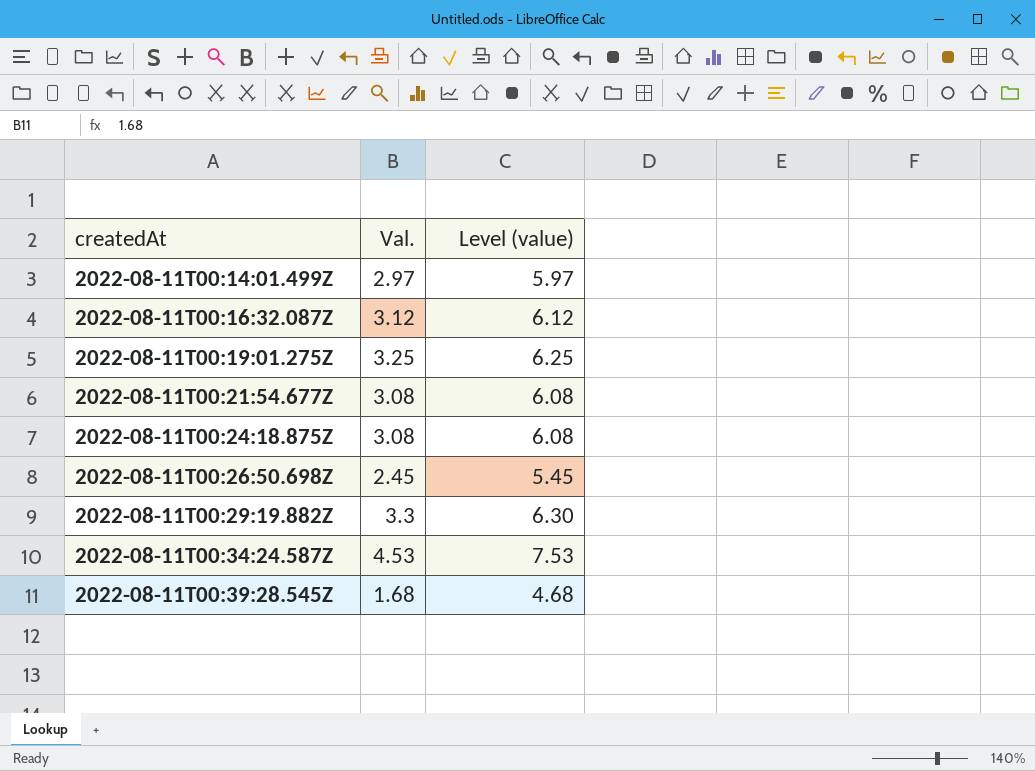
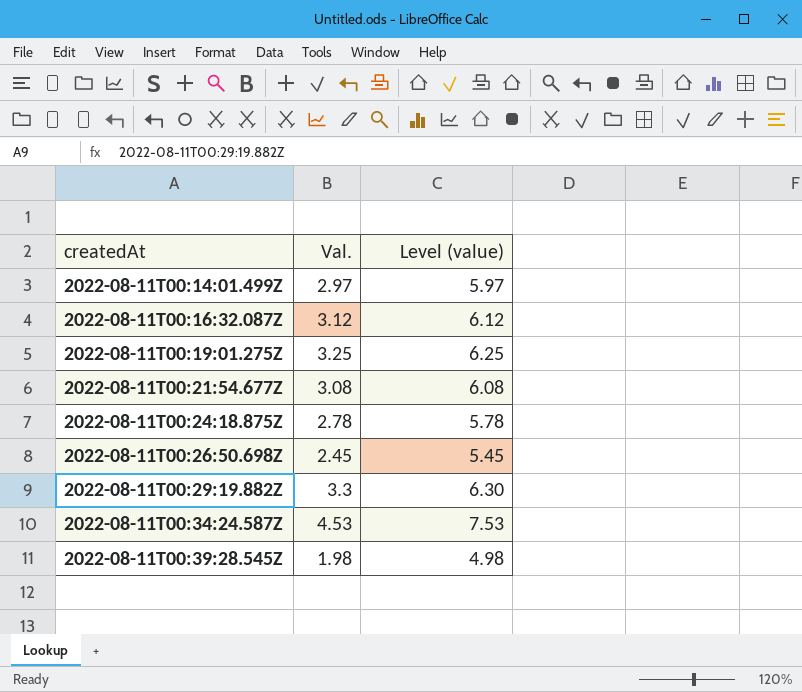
2022-08-11T00:24:18.875Z | Val.: 3.08 -> 2.78
2022-08-11T00:24:18.875Z | Level (value): 6.08 -> 5.78
2022-08-11T00:39:28.545Z | Val.: 1.68 -> 1.98
2022-08-11T00:39:28.545Z | Level (value): 4.68 -> 4.98

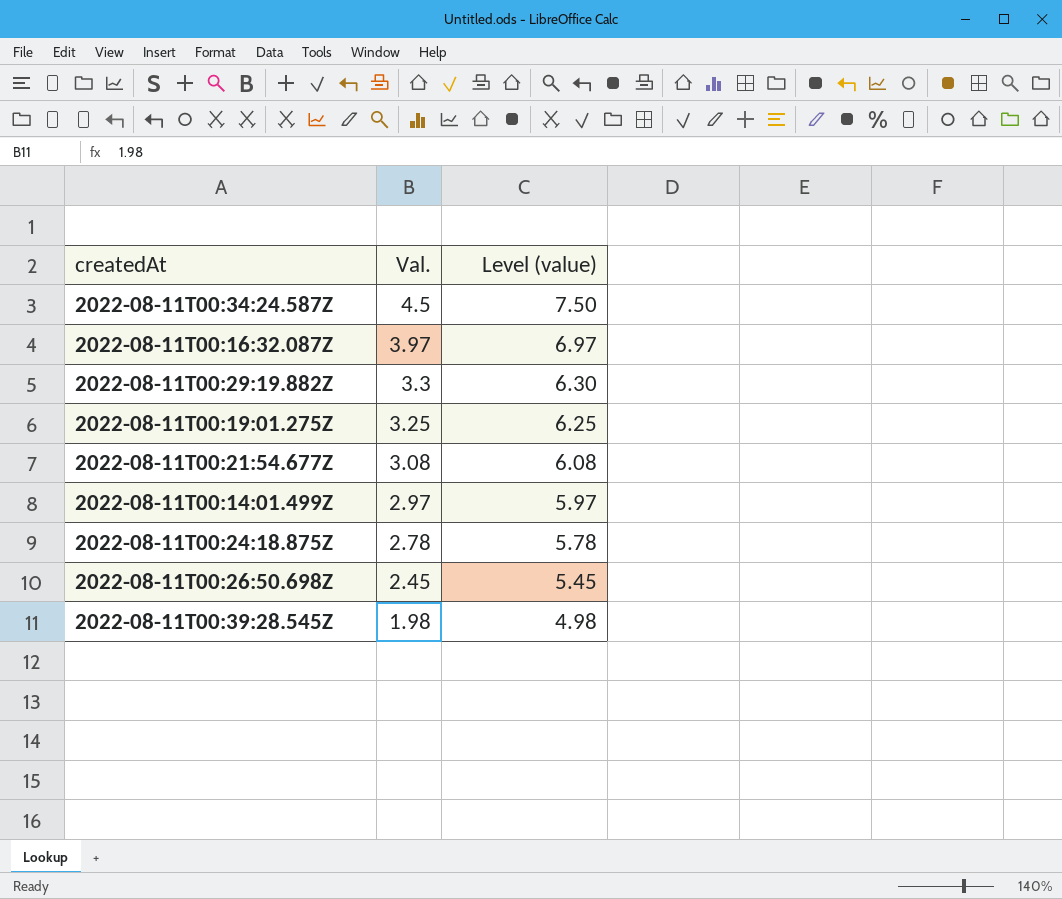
row order: createdAt ascending -> Val. descending
2022-08-11T00:34:24.587Z | Val.: 4.53 -> 4.5
2022-08-11T00:34:24.587Z | Level (value): 7.53 -> 7.50
2022-08-11T00:16:32.087Z | Val.: 3.12 -> 3.97
2022-08-11T00:16:32.087Z | Level (value): 6.12 -> 6.97

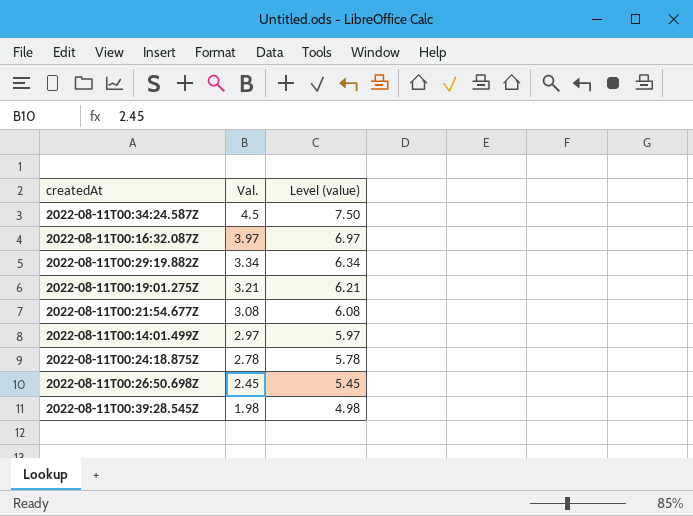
2022-08-11T00:29:19.882Z | Val.: 3.3 -> 3.34
2022-08-11T00:29:19.882Z | Level (value): 6.30 -> 6.34
2022-08-11T00:19:01.275Z | Val.: 3.25 -> 3.21
2022-08-11T00:19:01.275Z | Level (value): 6.25 -> 6.21

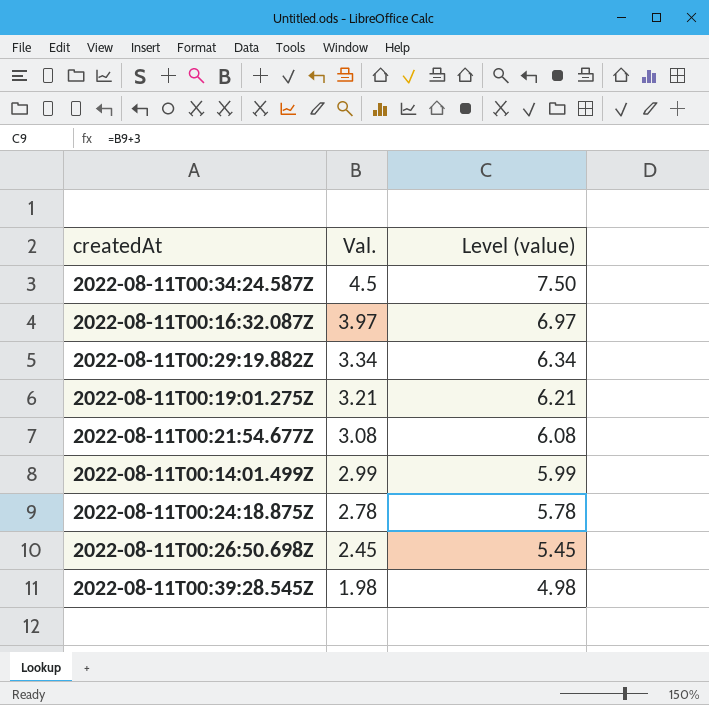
2022-08-11T00:14:01.499Z | Val.: 2.97 -> 2.99
2022-08-11T00:14:01.499Z | Level (value): 5.97 -> 5.99

